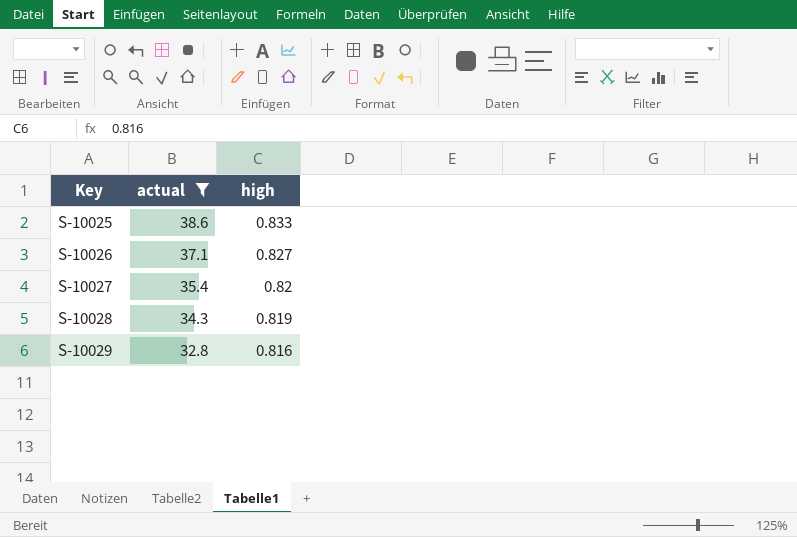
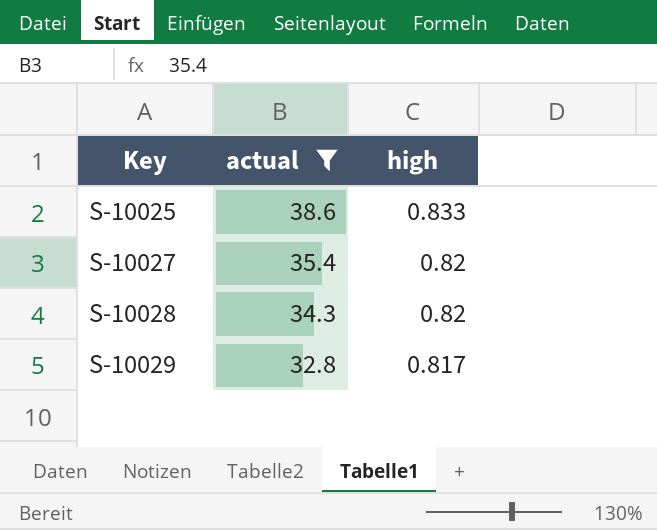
row S-10026: 37.1 | 0.827 -> none
S-10028 | high: 0.819 -> 0.82
S-10029 | high: 0.816 -> 0.817

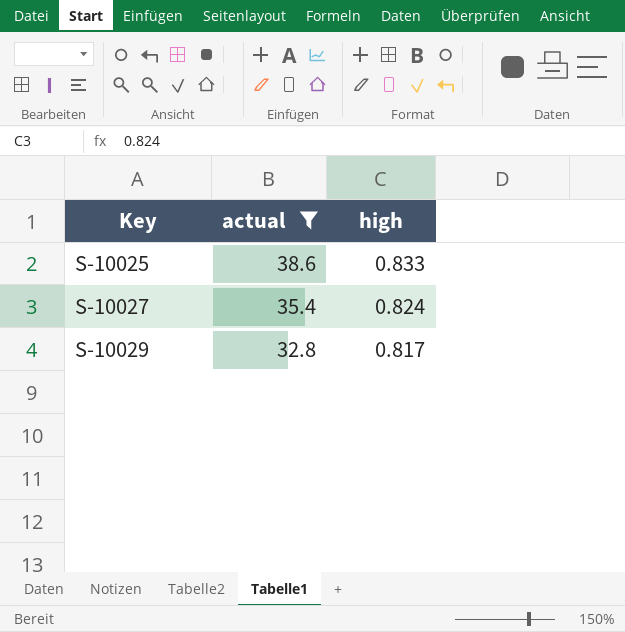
row S-10028: 34.3 | 0.82 -> none
S-10027 | high: 0.82 -> 0.824

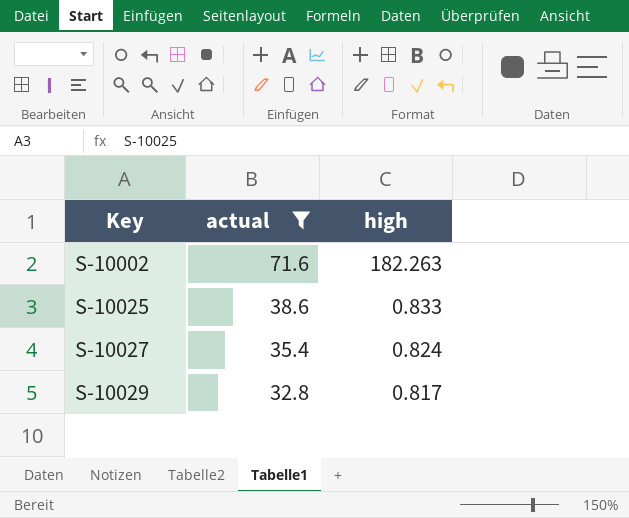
row S-10002: none -> 71.6 | 182.263

